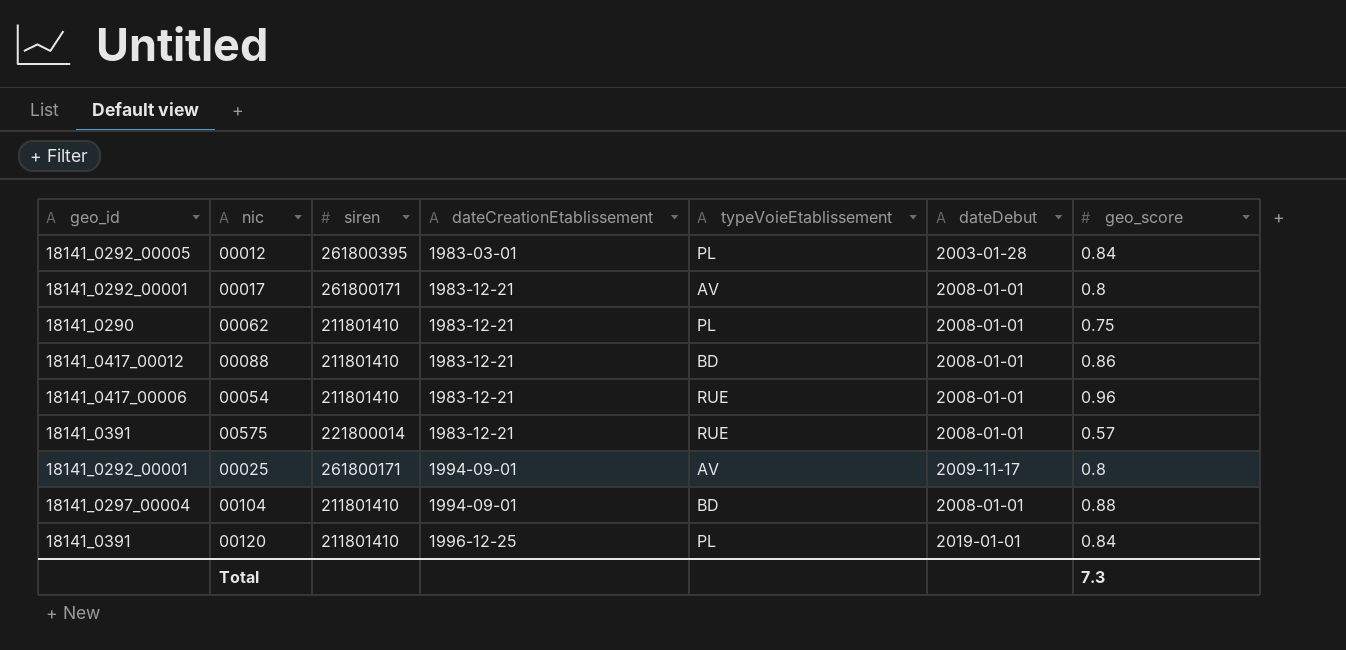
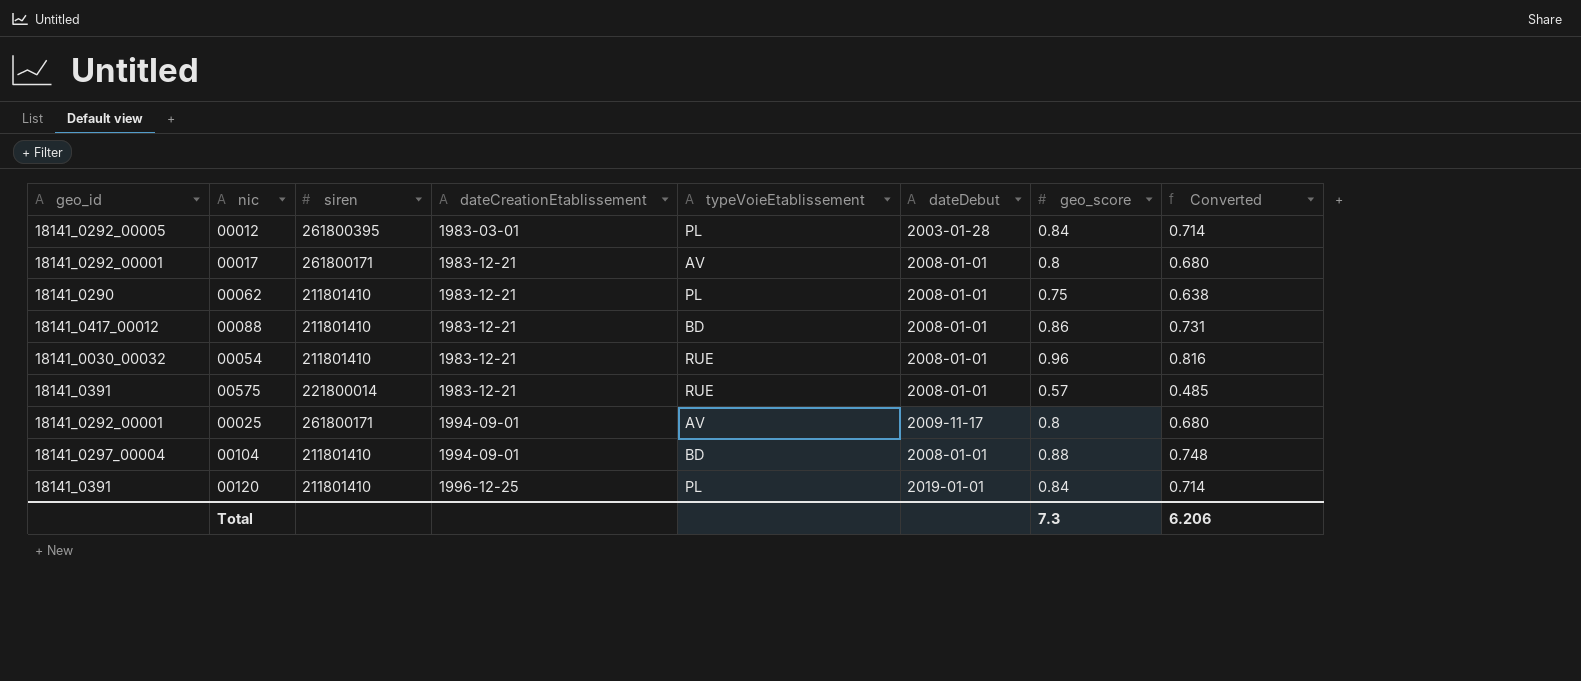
column Converted | formula: none -> [geo_score] * 0.85
00054 | geo_id: 18141_0417_00006 -> 18141_0030_00032

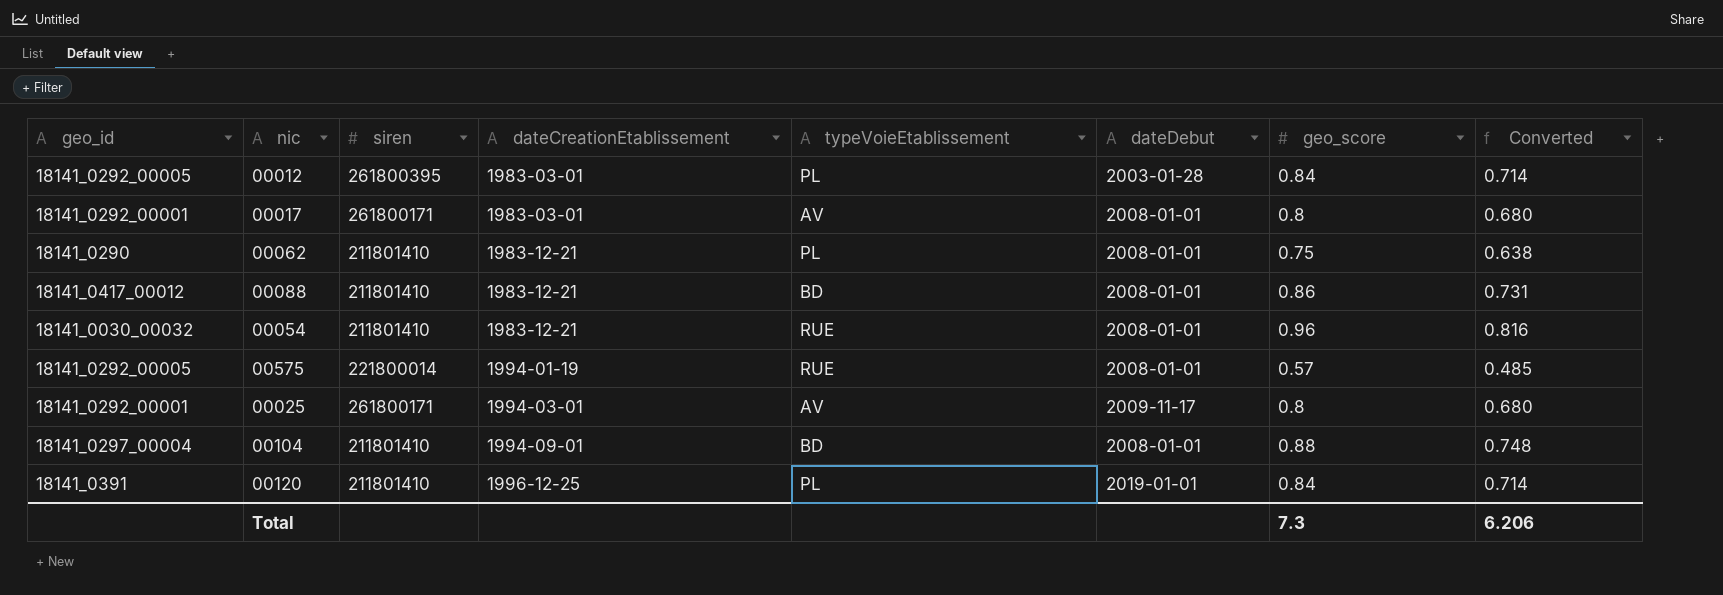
00017 | dateCreationEtablissement: 1983-12-21 -> 1983-03-01
00575 | geo_id: 18141_0391 -> 18141_0292_00005
00575 | dateCreationEtablissement: 1983-12-21 -> 1994-01-19
00025 | dateCreationEtablissement: 1994-09-01 -> 1994-03-01

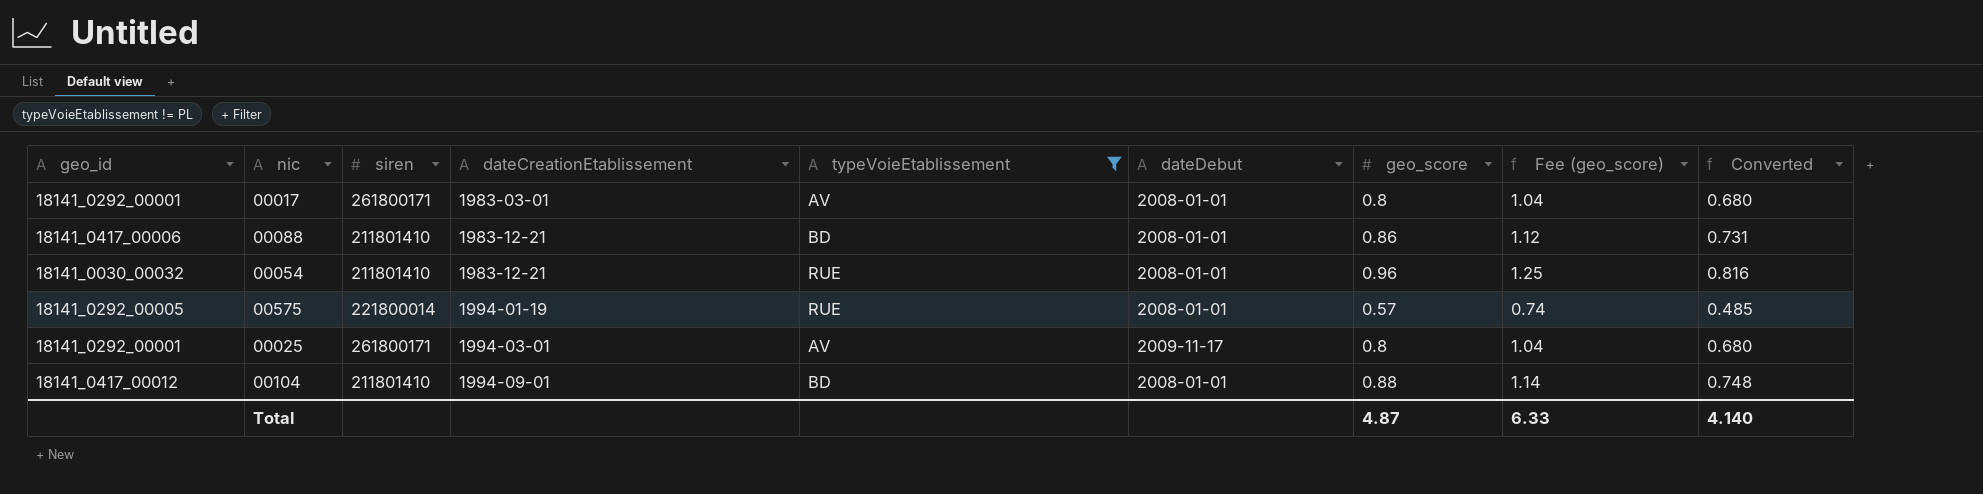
filter: none -> typeVoieEtablissement != PL
column Fee (geo_score) | formula: none -> [geo_score] * 1.3
00088 | geo_id: 18141_0417_00012 -> 18141_0417_00006
00104 | geo_id: 18141_0297_00004 -> 18141_0417_00012
Total | geo_score: 7.3 -> 4.87
Total | Converted: 6.206 -> 4.140

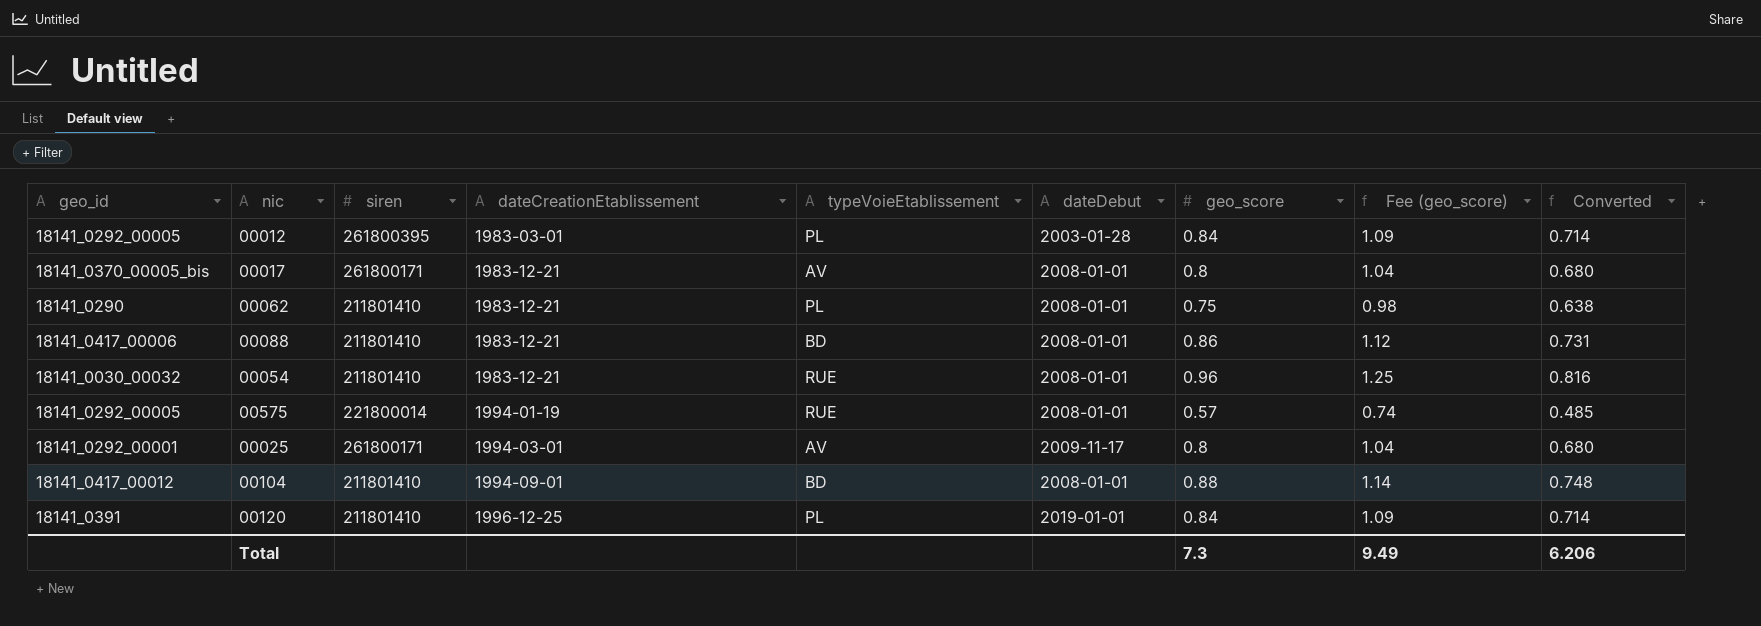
filter: typeVoieEtablissement != PL -> none
00017 | geo_id: 18141_0292_00001 -> 18141_0370_00005_bis
00017 | dateCreationEtablissement: 1983-03-01 -> 1983-12-21
Total | geo_score: 4.87 -> 7.3
Total | Fee (geo_score): 6.33 -> 9.49
Total | Converted: 4.140 -> 6.206

